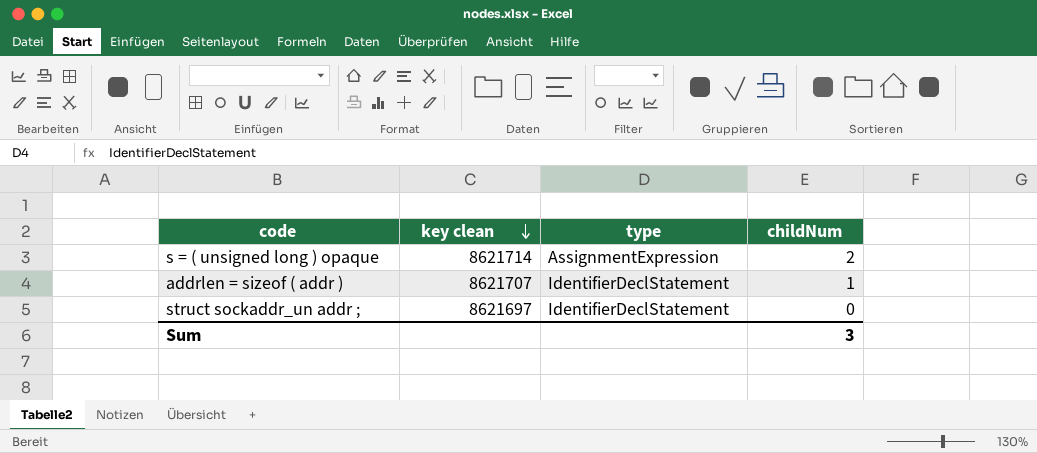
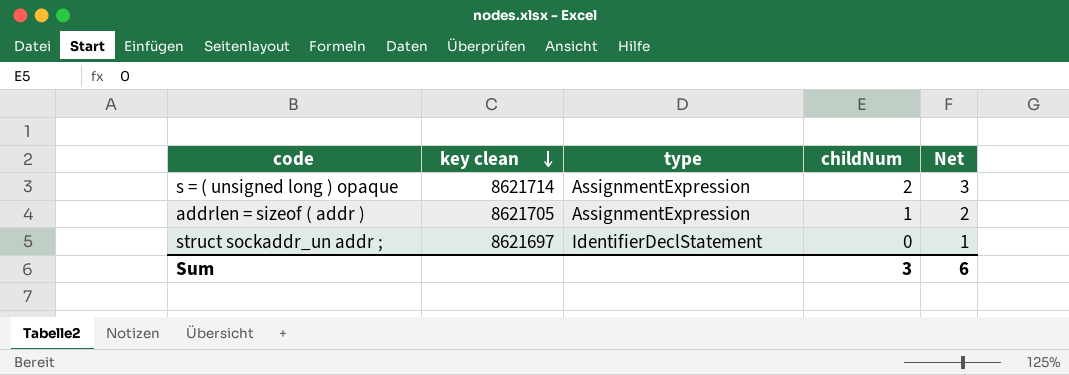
column Net | formula: none -> [childNum] + 1
addrlen = sizeof ( addr ) | key clean: 8621707 -> 8621705
addrlen = sizeof ( addr ) | type: IdentifierDeclStatement -> AssignmentExpression

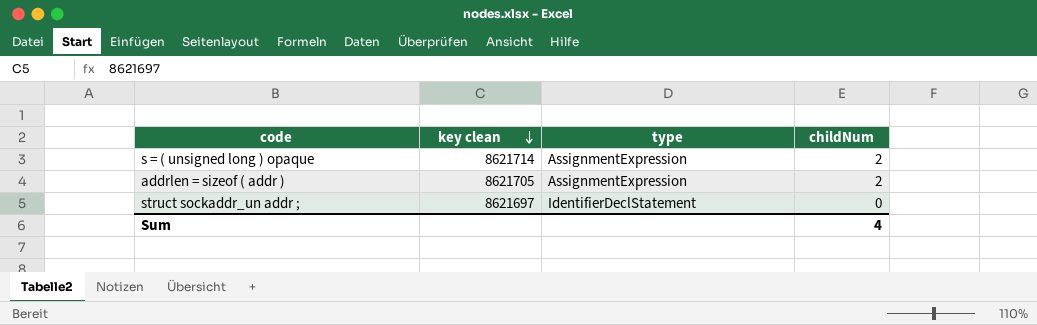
column Net | formula: [childNum] + 1 -> none
addrlen = sizeof ( addr ) | childNum: 1 -> 2
Sum | childNum: 3 -> 4

